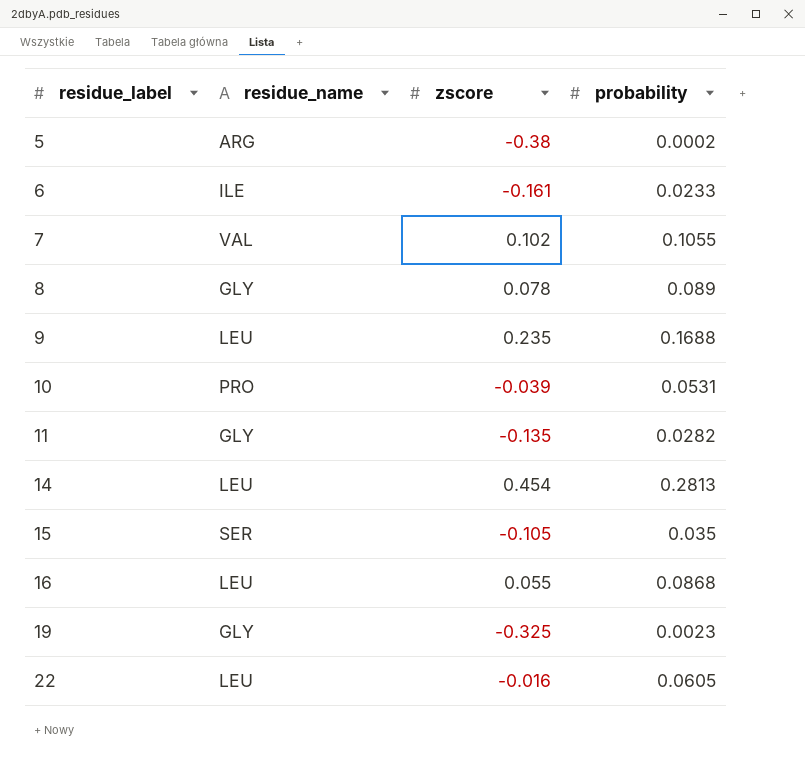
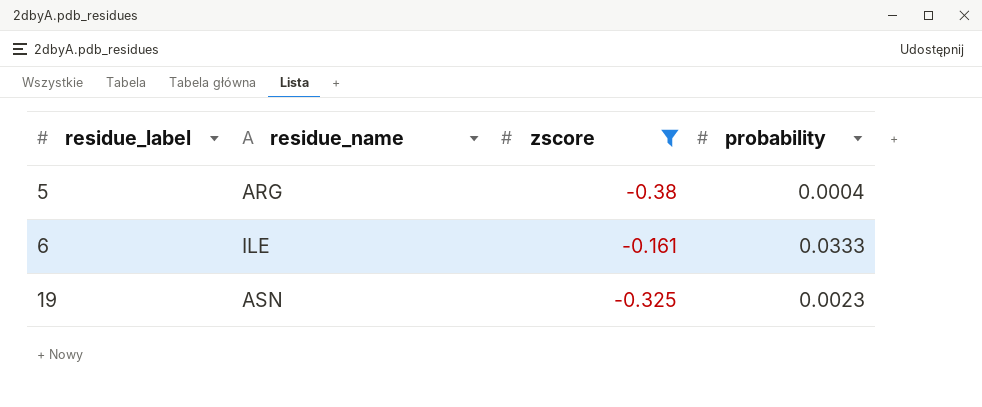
filter: none -> zscore <= -0.161
5 | probability: 0.0002 -> 0.0004
6 | probability: 0.0233 -> 0.0333
19 | residue_name: GLY -> ASN

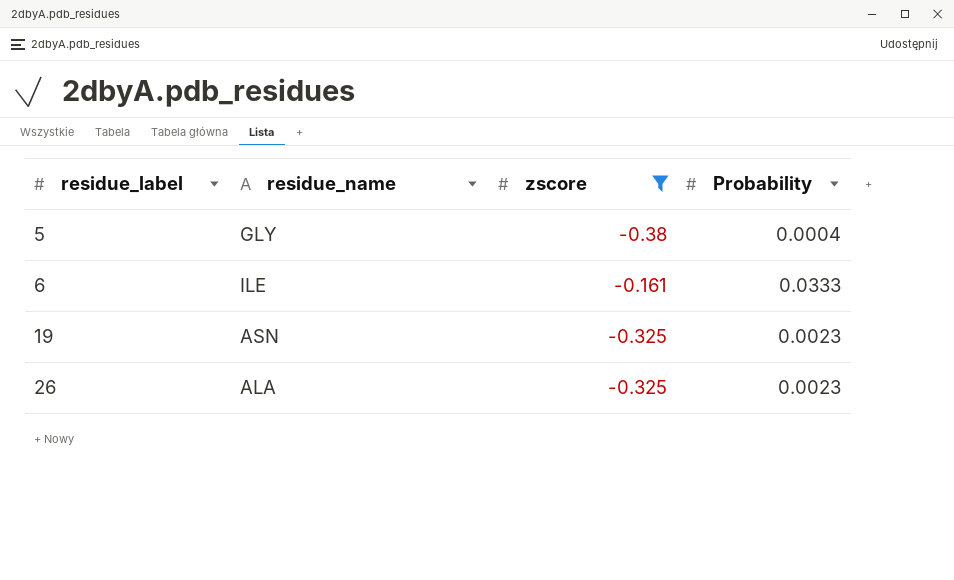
column name: probability -> Probability
5 | residue_name: ARG -> GLY
row 26: none -> ALA | -0.325 | 0.0023

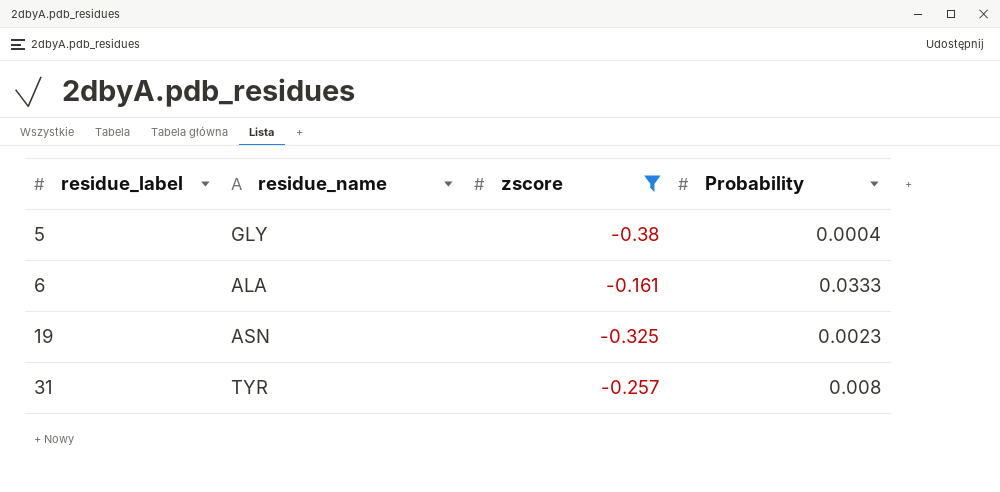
row 26: ALA | -0.325 | 0.0023 -> none
6 | residue_name: ILE -> ALA
row 31: none -> TYR | -0.257 | 0.008

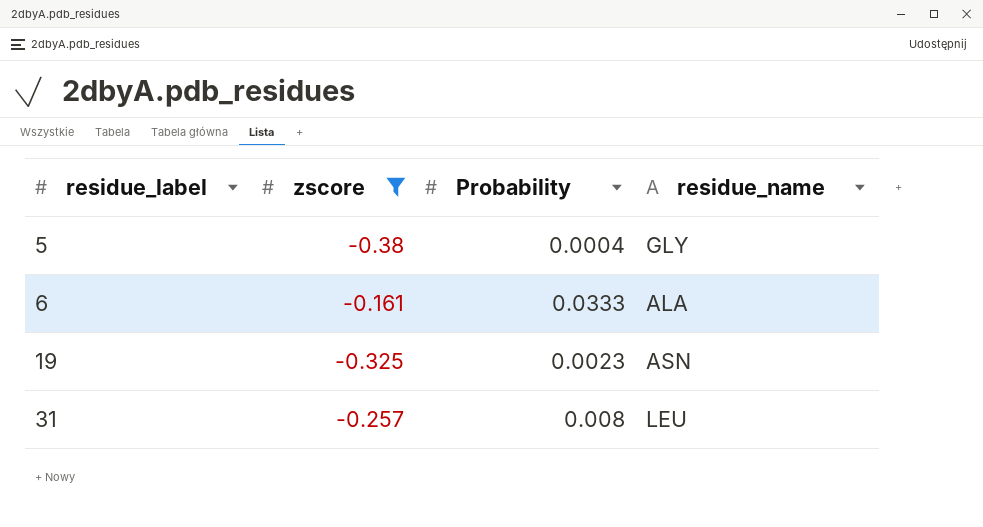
column residue_name | position: 2 -> 4
31 | residue_name: TYR -> LEU

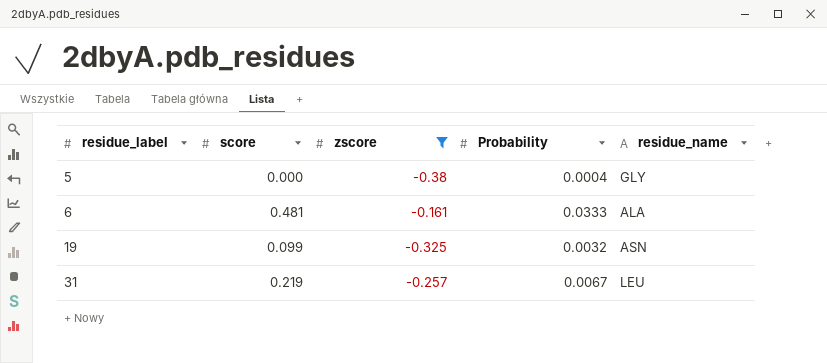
column score | position: none -> 2
19 | Probability: 0.0023 -> 0.0032
31 | Probability: 0.008 -> 0.0067

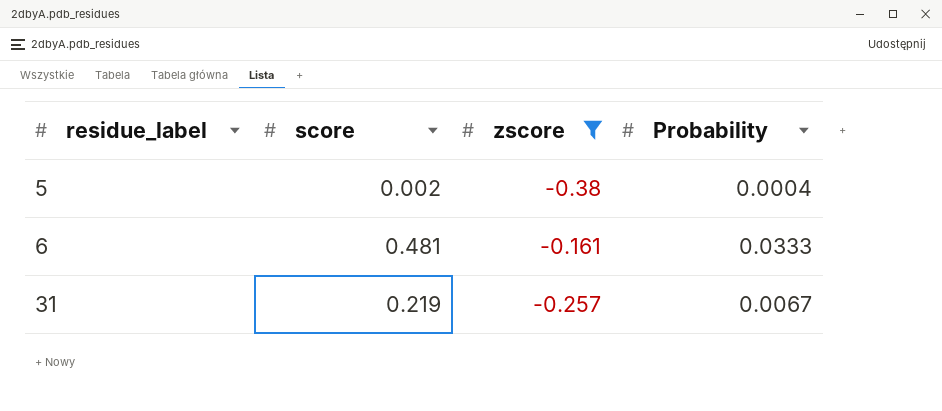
column residue_name | position: 5 -> none
row 19: 0.099 | -0.325 | 0.0032 | ASN -> none
5 | score: 0.000 -> 0.002

